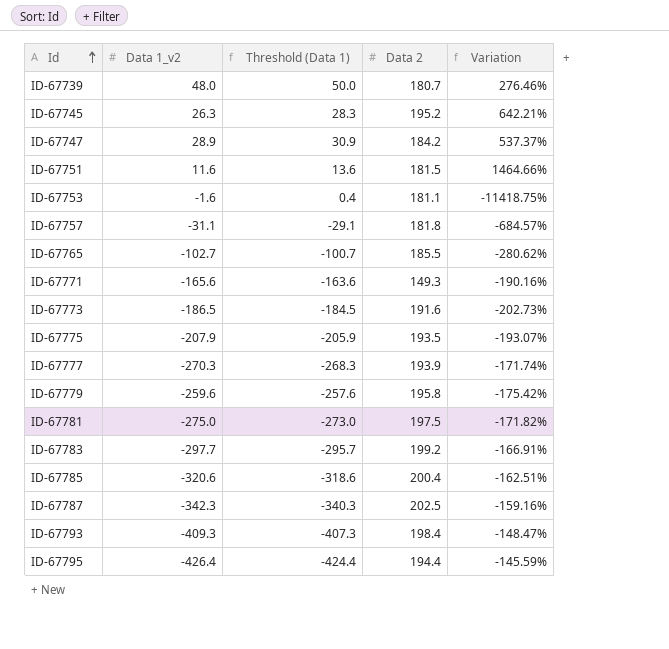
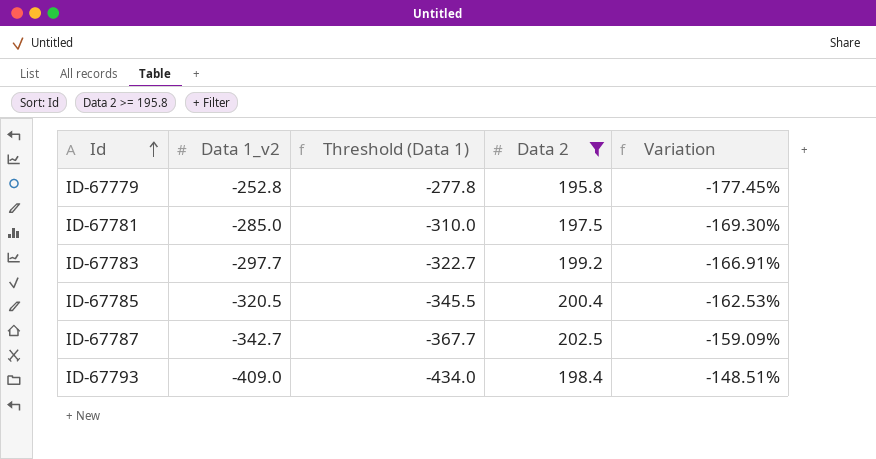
filter: none -> Data 2 >= 195.8
column Threshold (Data 1) | formula: [Data 1_v2] + 2 -> [Data 1_v2] - 25
ID-67779 | Data 1_v2: -259.6 -> -252.8
ID-67779 | Variation: -175.42% -> -177.45%
ID-67781 | Data 1_v2: -275.0 -> -285.0
ID-67781 | Variation: -171.82% -> -169.30%
ID-67785 | Data 1_v2: -320.6 -> -320.5
ID-67785 | Variation: -162.51% -> -162.53%
ID-67787 | Data 1_v2: -342.3 -> -342.7
ID-67787 | Variation: -159.16% -> -159.09%
ID-67793 | Data 1_v2: -409.3 -> -409.0
ID-67793 | Variation: -148.47% -> -148.51%

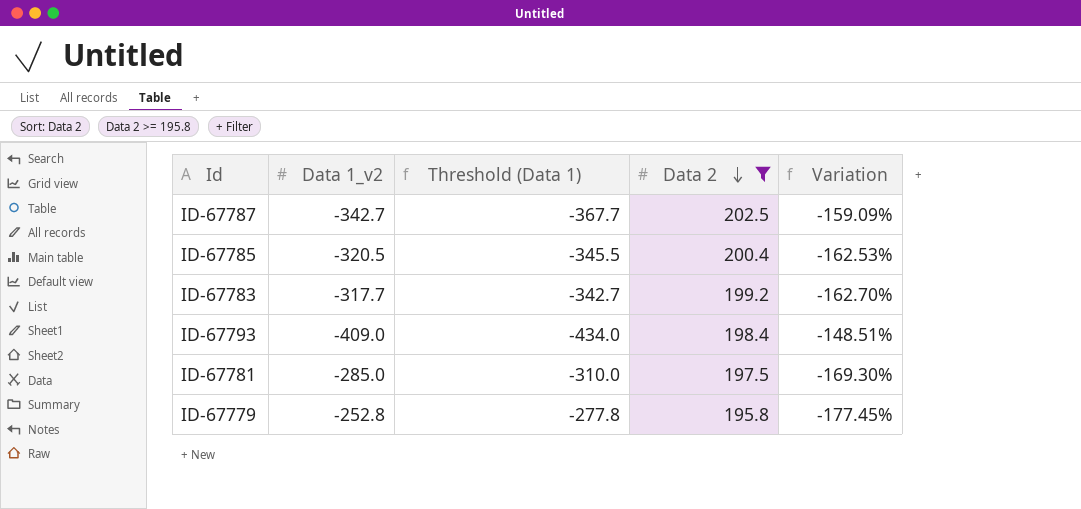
row order: Id ascending -> Data 2 descending
ID-67783 | Data 1_v2: -297.7 -> -317.7
ID-67783 | Threshold (Data 1): -322.7 -> -342.7
ID-67783 | Variation: -166.91% -> -162.70%

